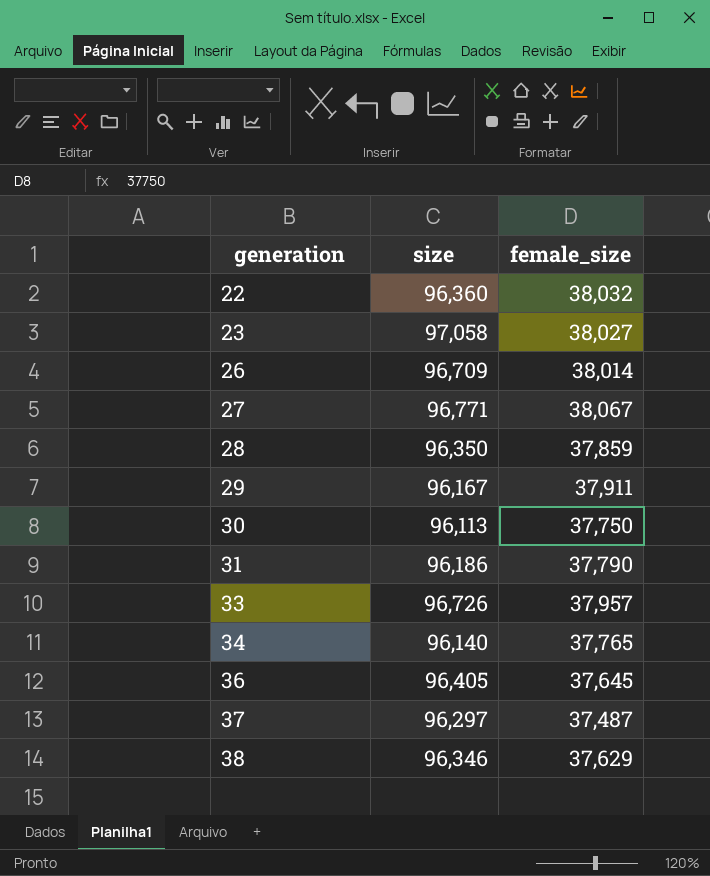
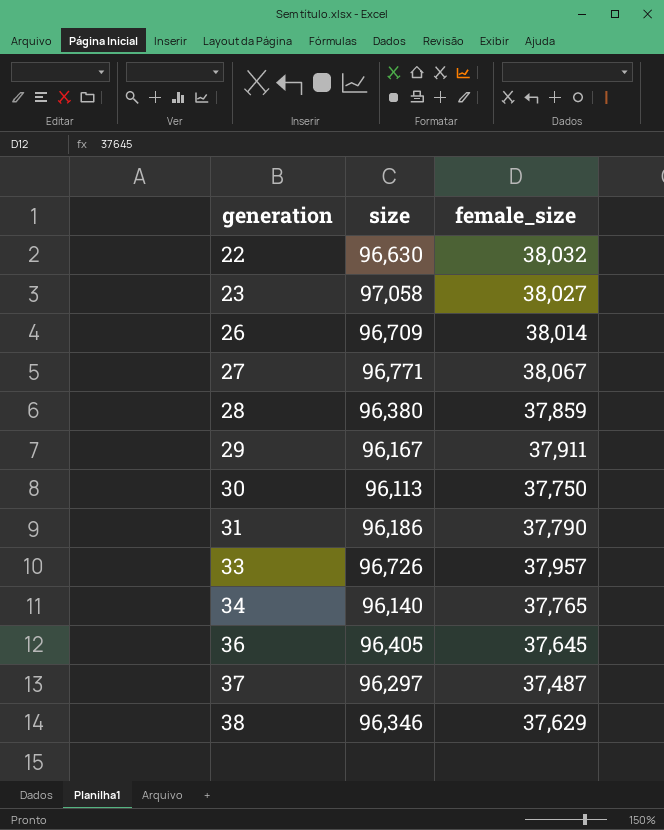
22 | size: 96,360 -> 96,630
28 | size: 96,350 -> 96,380

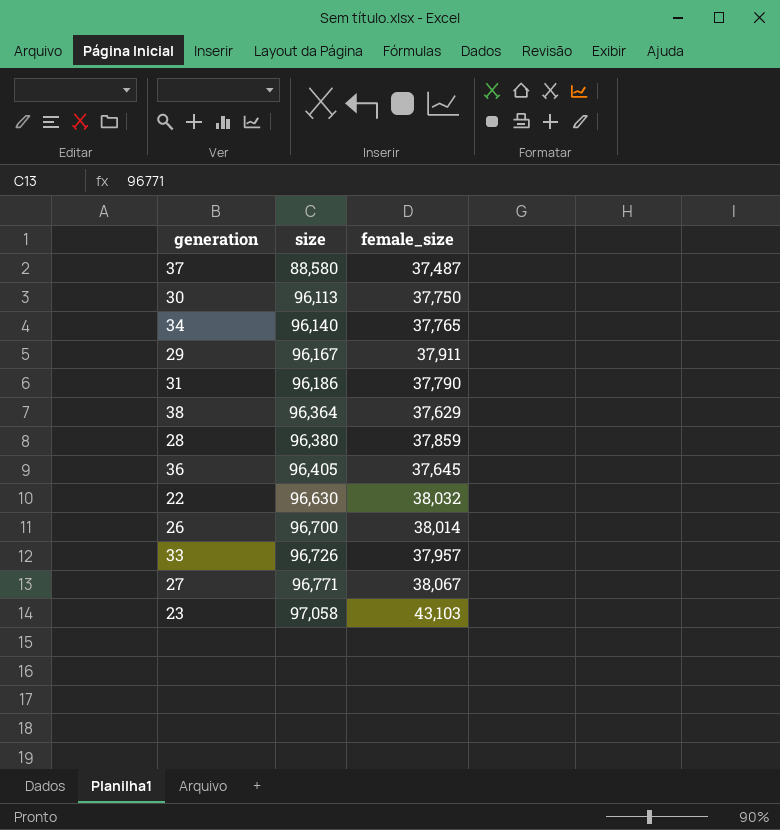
row order: generation ascending -> size ascending
37 | size: 96,297 -> 88,580
38 | size: 96,346 -> 96,364
26 | size: 96,709 -> 96,700
23 | female_size: 38,027 -> 43,103

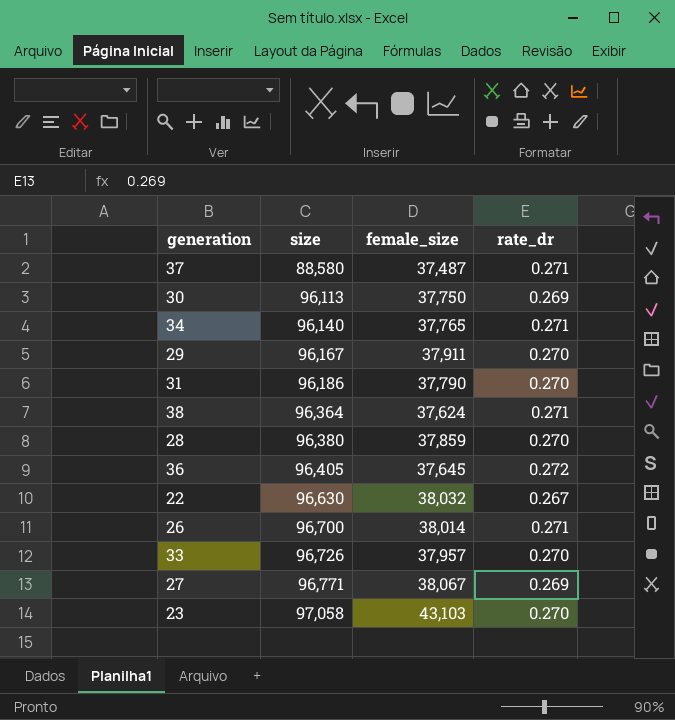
column rate_dr | position: none -> 4
38 | female_size: 37,629 -> 37,624

